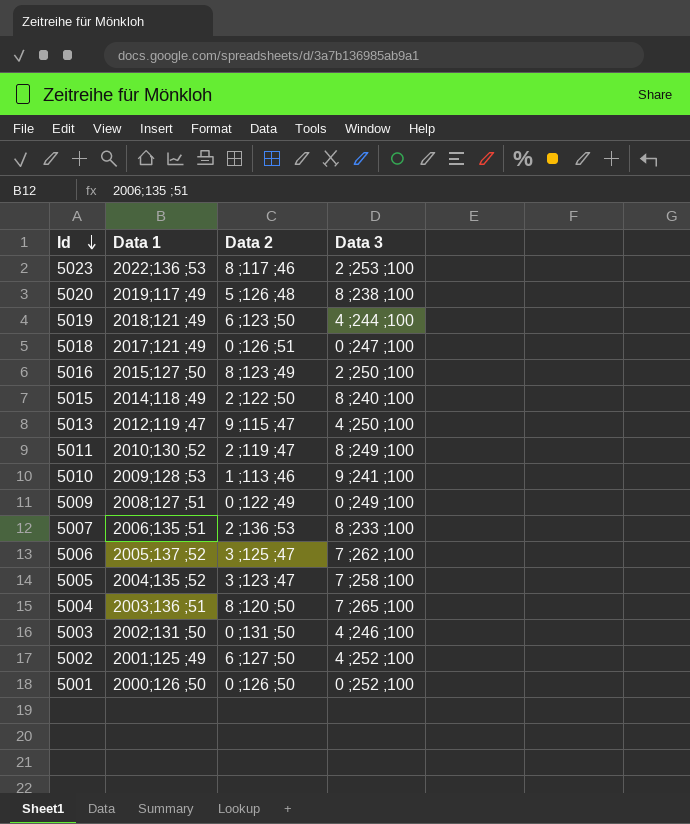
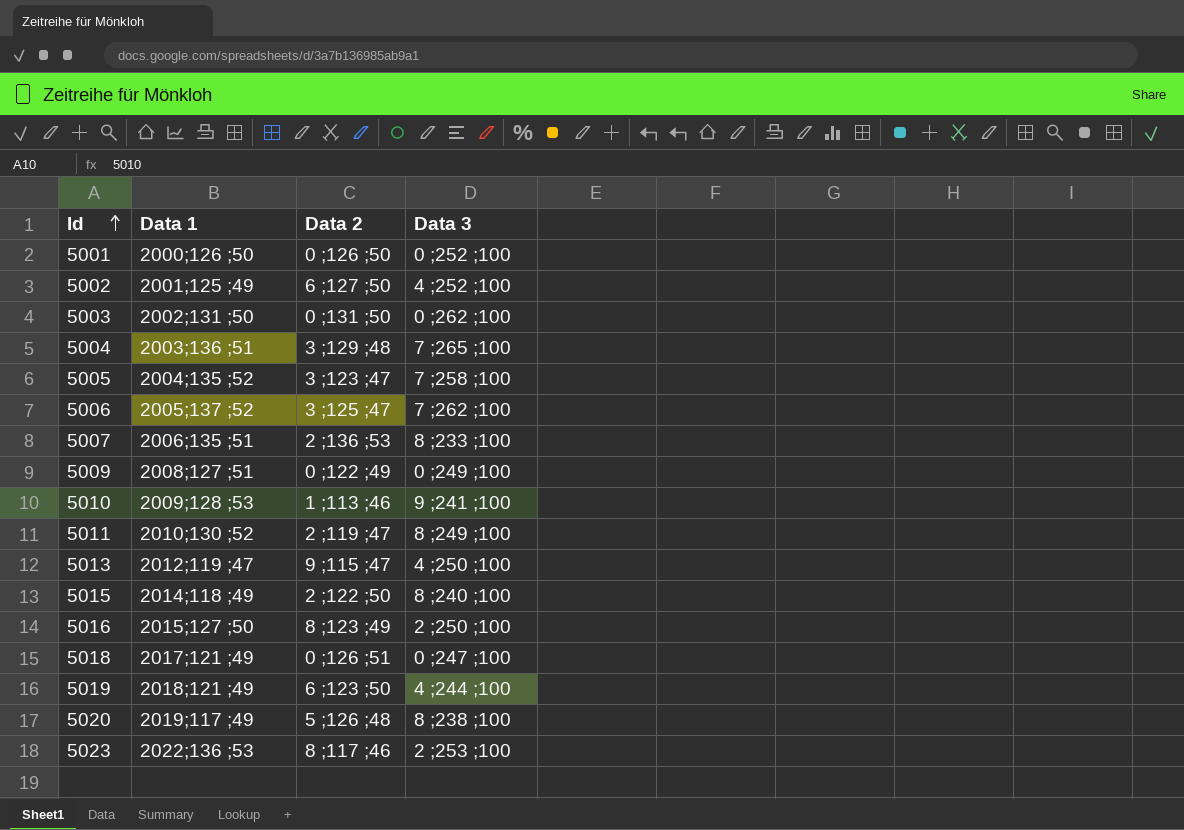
row order: Id descending -> Id ascending
5003 | Data 3: 4 ;246 ;100 -> 0 ;262 ;100
5004 | Data 2: 8 ;120 ;50 -> 3 ;129 ;48

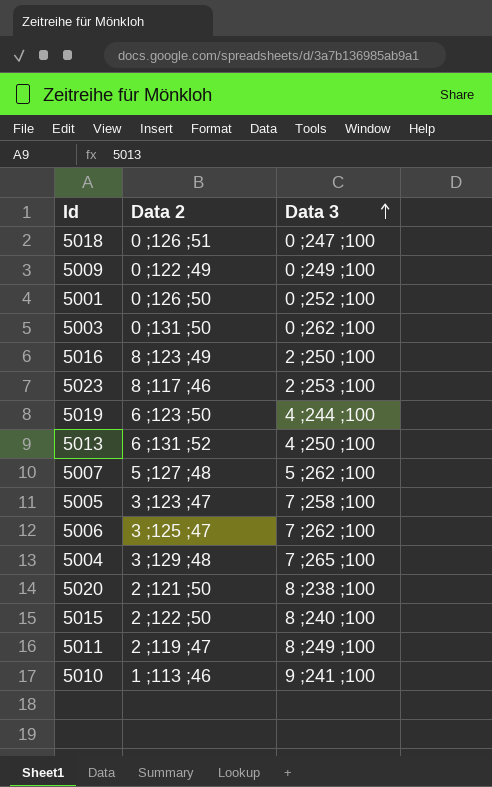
row order: Id ascending -> Data 3 ascending
column Data 1 | position: 2 -> none
row 5002: 2001;125 ;49 | 6 ;127 ;50 | 4 ;252 ;100 -> none
5013 | Data 2: 9 ;115 ;47 -> 6 ;131 ;52
5007 | Data 2: 2 ;136 ;53 -> 5 ;127 ;48
5007 | Data 3: 8 ;233 ;100 -> 5 ;262 ;100
5020 | Data 2: 5 ;126 ;48 -> 2 ;121 ;50

